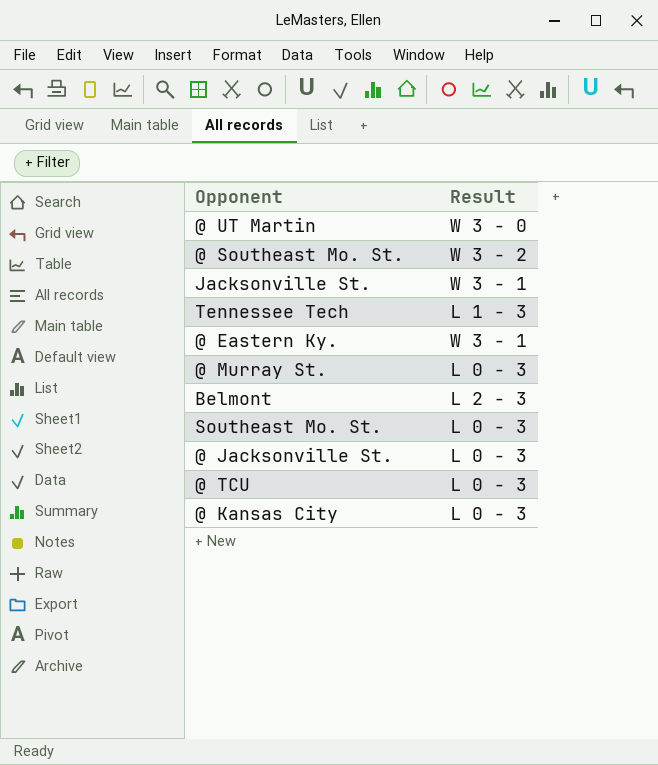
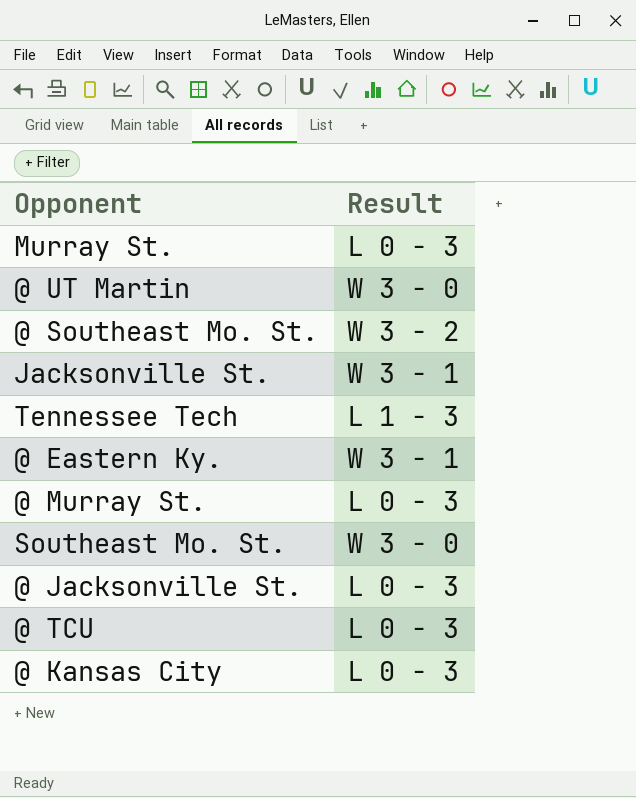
row Belmont: L 2 - 3 -> none
row Murray St.: none -> L 0 - 3
Southeast Mo. St. | Result: L 0 - 3 -> W 3 - 0

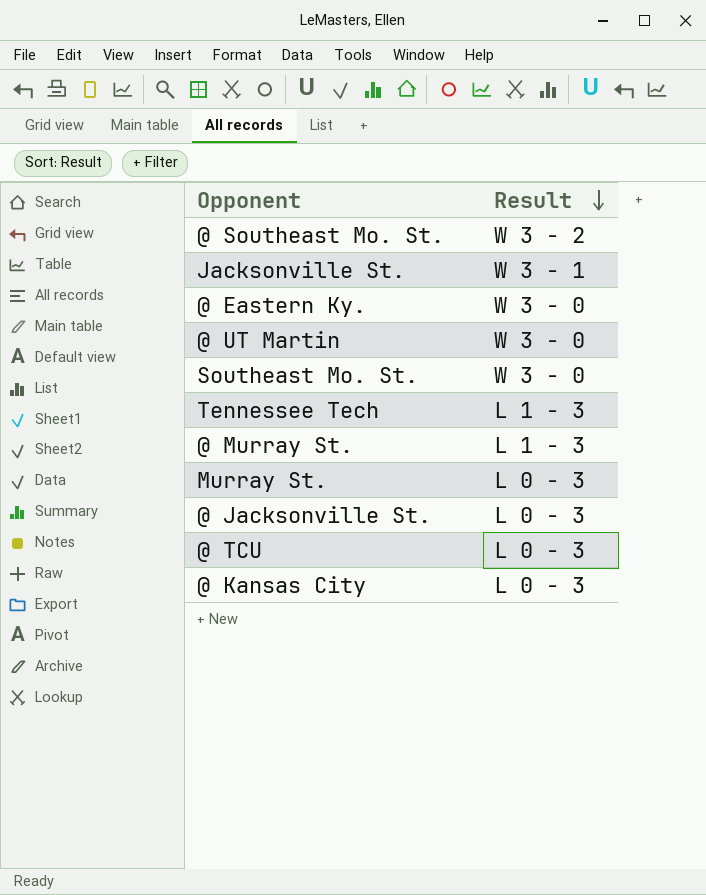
row order: none -> Result descending
@ Eastern Ky. | Result: W 3 - 1 -> W 3 - 0
@ Murray St. | Result: L 0 - 3 -> L 1 - 3

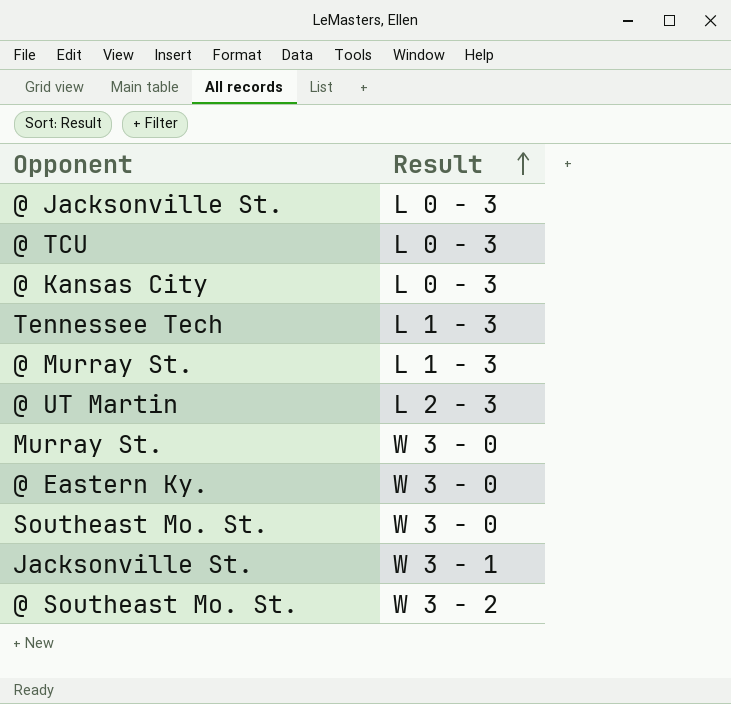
row order: Result descending -> Result ascending
@ UT Martin | Result: W 3 - 0 -> L 2 - 3
Murray St. | Result: L 0 - 3 -> W 3 - 0

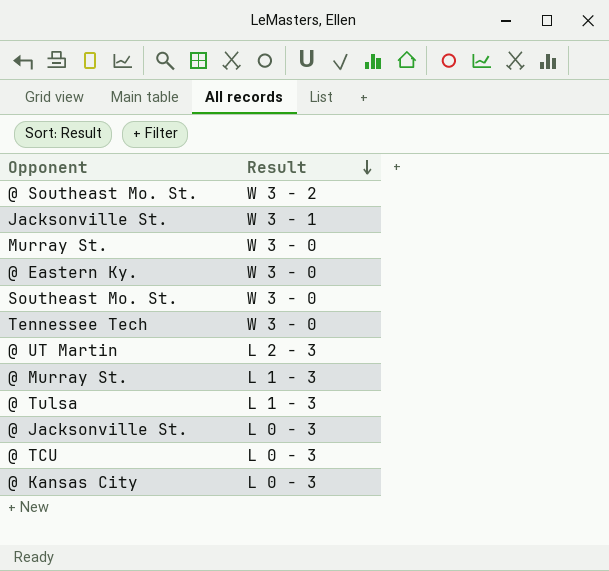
row order: Result ascending -> Result descending
Tennessee Tech | Result: L 1 - 3 -> W 3 - 0
row @ Tulsa: none -> L 1 - 3

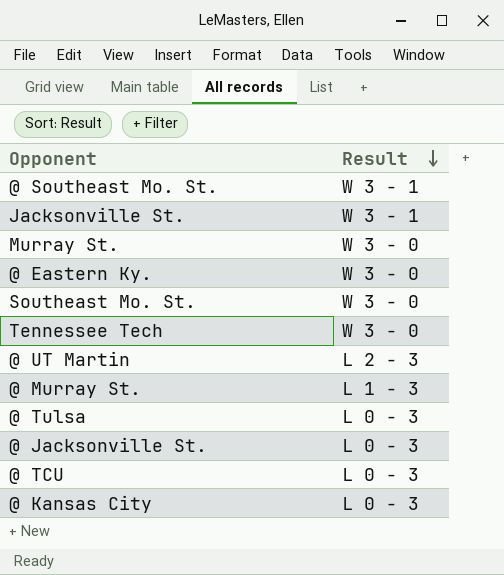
@ Southeast Mo. St. | Result: W 3 - 2 -> W 3 - 1
@ Tulsa | Result: L 1 - 3 -> L 0 - 3

